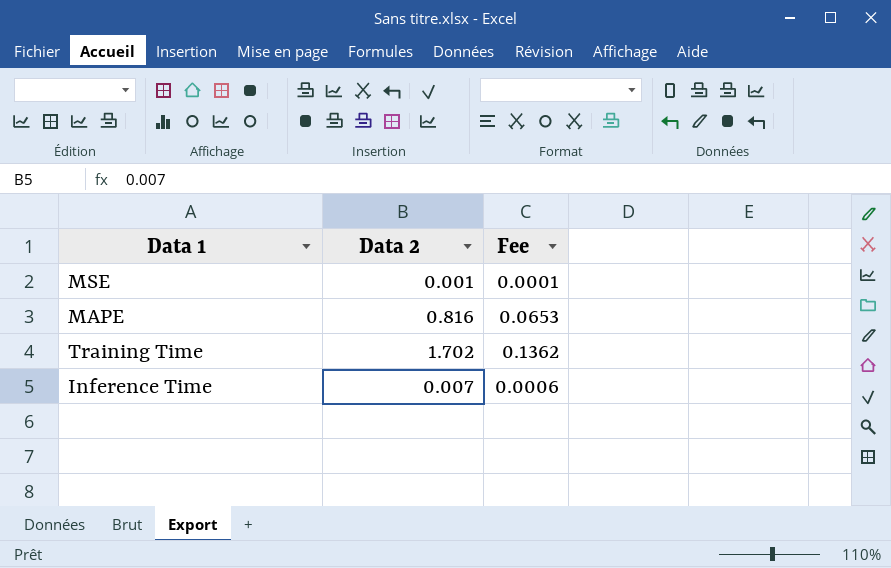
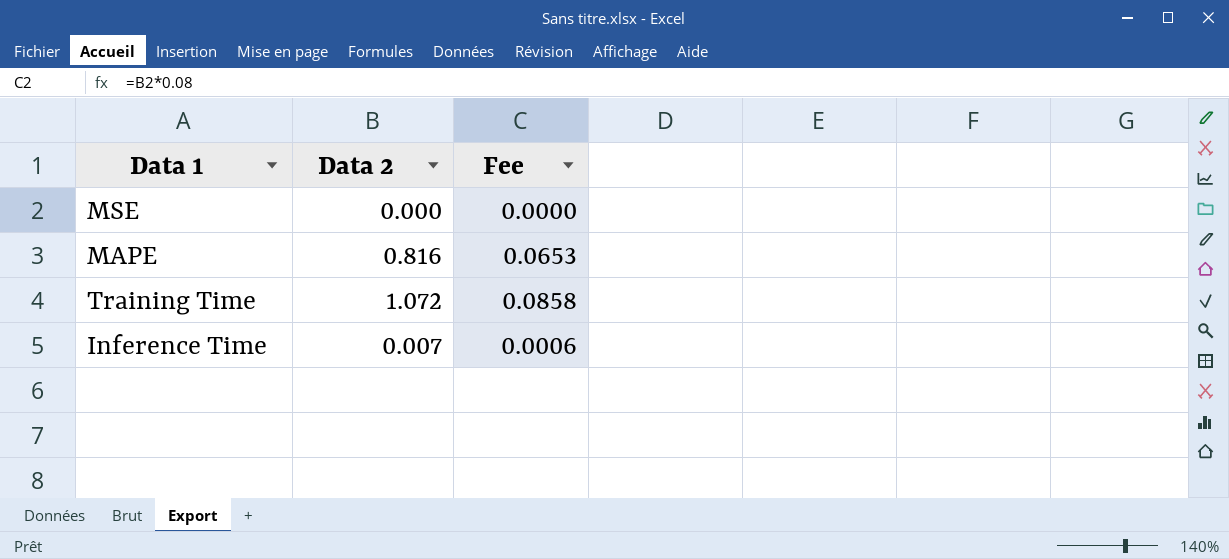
MSE | Data 2: 0.001 -> 0.000
MSE | Fee: 0.0001 -> 0.0000
Training Time | Data 2: 1.702 -> 1.072
Training Time | Fee: 0.1362 -> 0.0858

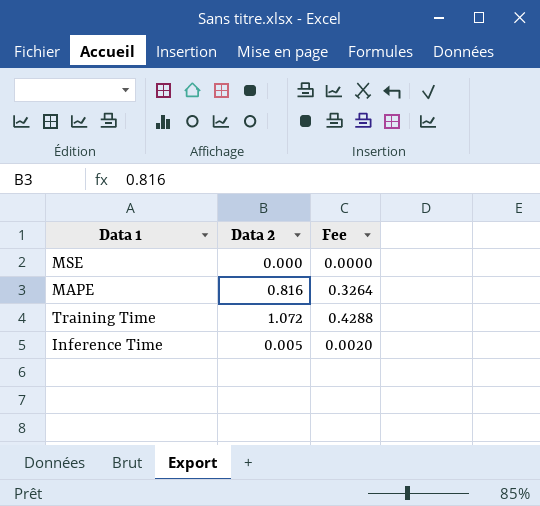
column Fee | formula: [Data 2] * 0.08 -> [Data 2] * 0.4
Inference Time | Data 2: 0.007 -> 0.005

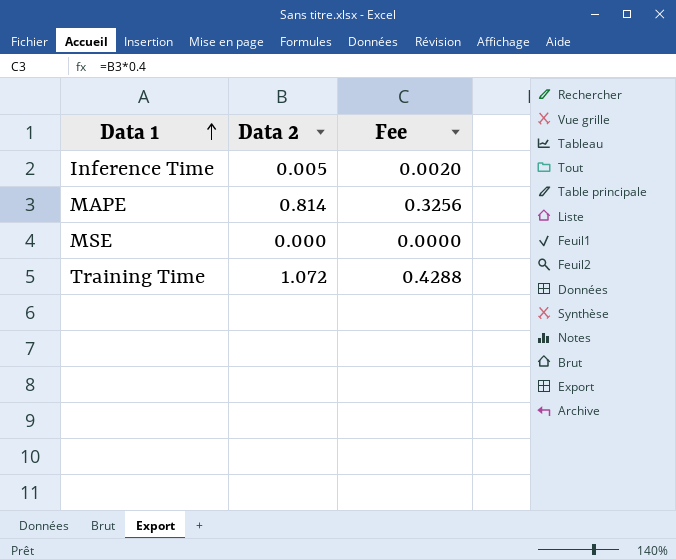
row order: none -> Data 1 ascending
MAPE | Data 2: 0.816 -> 0.814
MAPE | Fee: 0.3264 -> 0.3256

